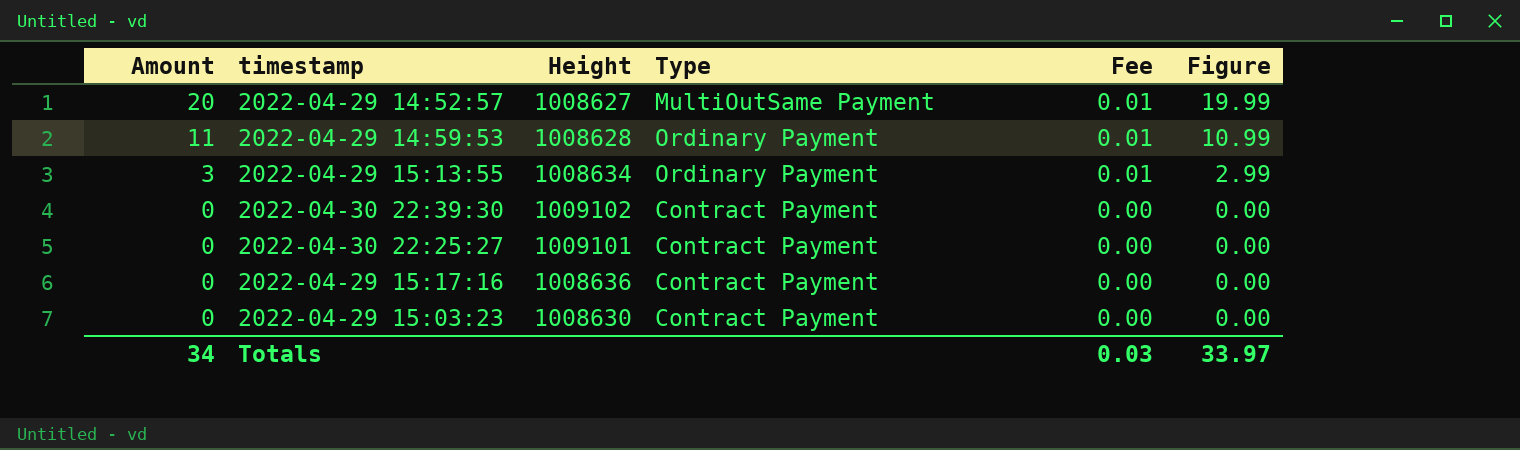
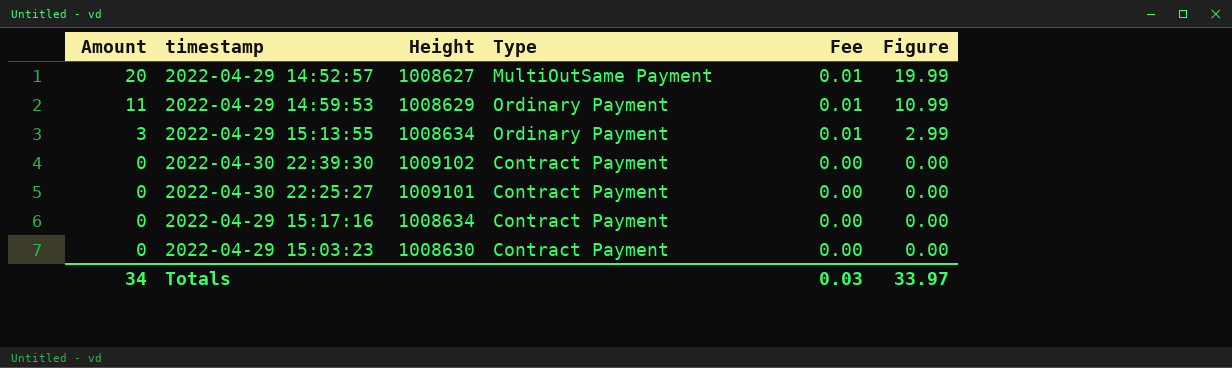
2022-04-29 14:59:53 | Height: 1008628 -> 1008629
2022-04-29 15:17:16 | Height: 1008636 -> 1008634

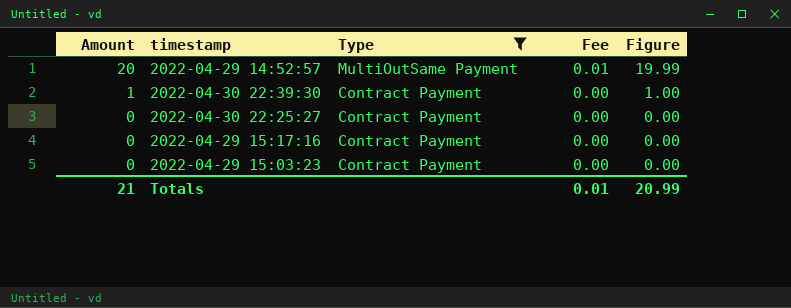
filter: none -> Type != Ordinary Payment
column Height | position: 3 -> none
2022-04-30 22:39:30 | Amount: 0 -> 1
2022-04-30 22:39:30 | Figure: 0.00 -> 1.00
Totals | Amount: 34 -> 21
Totals | Fee: 0.03 -> 0.01
Totals | Figure: 33.97 -> 20.99

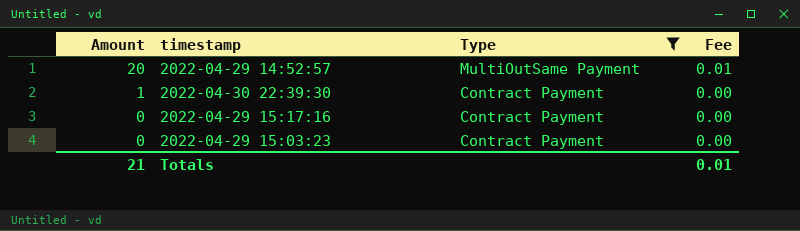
column Figure | formula: [Amount] - [Fee] -> none
row 2022-04-30 22:25:27: 0 | Contract Payment | 0.00 | 0.00 -> none

